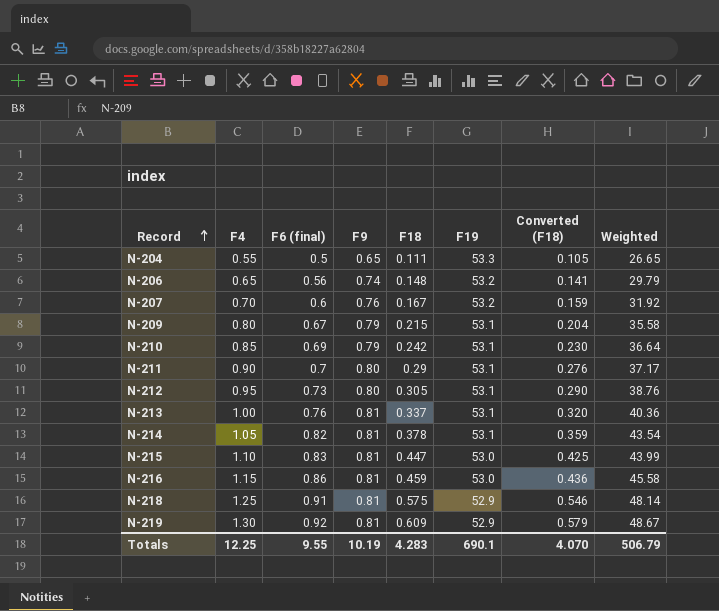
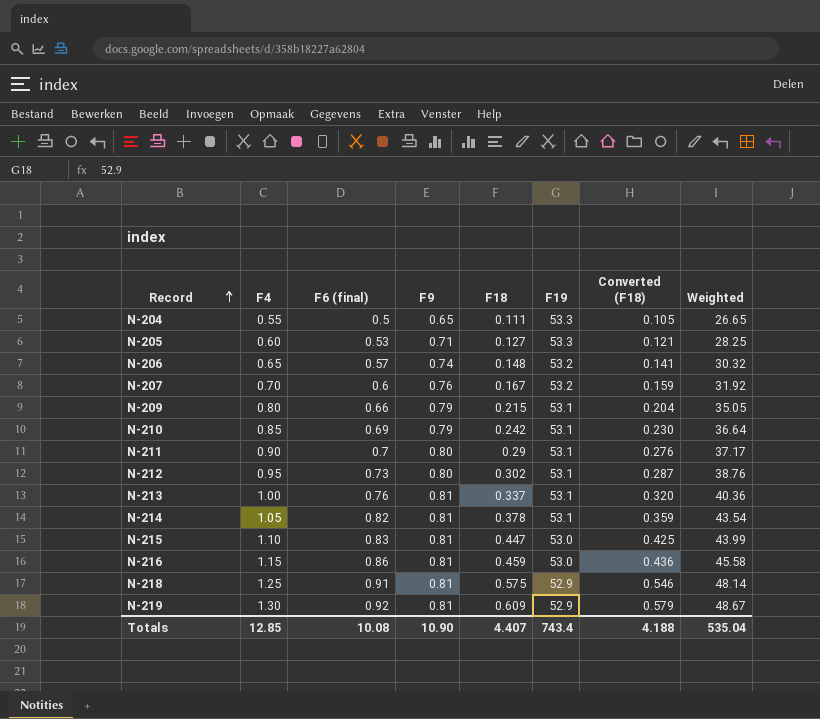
row N-205: none -> 0.60 | 0.53 | 0.71 | 0.127 | 53.3 | 0.121 | 28.25
N-206 | F6 (final): 0.56 -> 0.57
N-206 | Weighted: 29.79 -> 30.32
N-209 | F6 (final): 0.67 -> 0.66
N-209 | Weighted: 35.58 -> 35.05
N-212 | F18: 0.305 -> 0.302
N-212 | Converted (F18): 0.290 -> 0.287
Totals | F4: 12.25 -> 12.85
Totals | F6 (final): 9.55 -> 10.08
Totals | F9: 10.19 -> 10.90
Totals | F18: 4.283 -> 4.407
Totals | F19: 690.1 -> 743.4
Totals | Converted (F18): 4.070 -> 4.188
Totals | Weighted: 506.79 -> 535.04

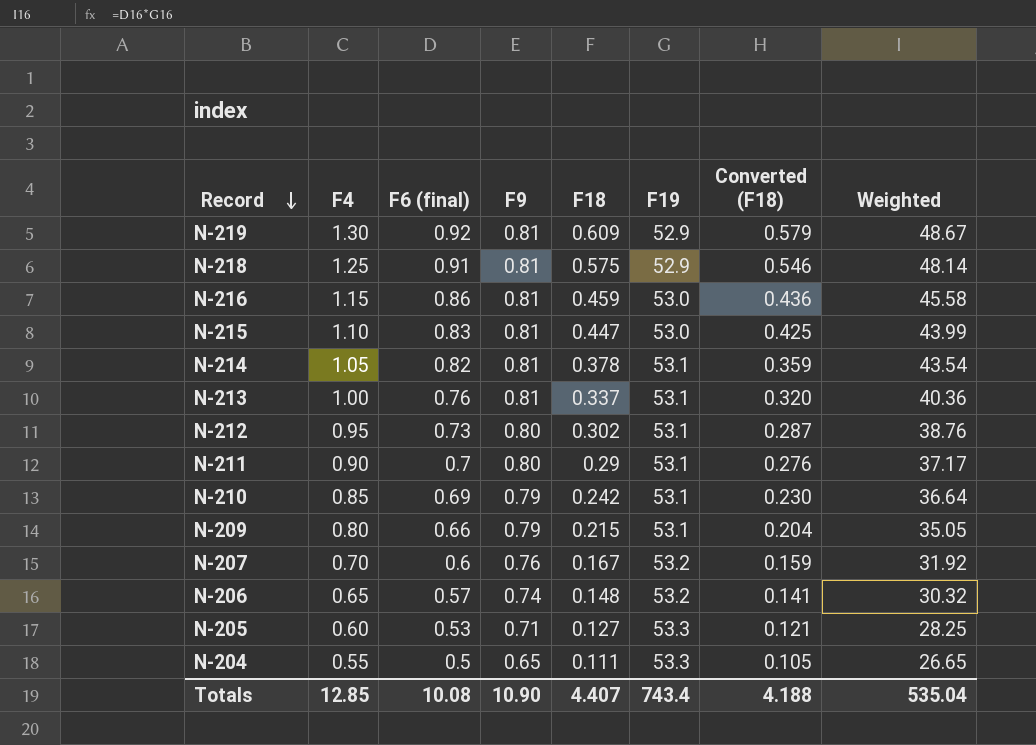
row order: Record ascending -> Record descending

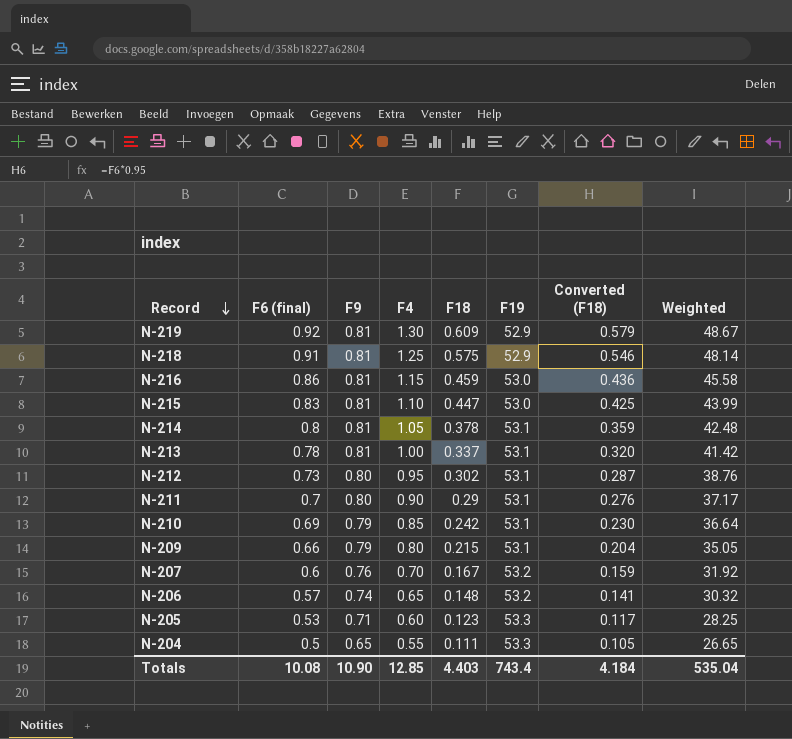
column F4 | position: 2 -> 4
N-214 | F6 (final): 0.82 -> 0.8
N-214 | Weighted: 43.54 -> 42.48
N-213 | F6 (final): 0.76 -> 0.78
N-213 | Weighted: 40.36 -> 41.42
N-205 | F18: 0.127 -> 0.123
N-205 | Converted (F18): 0.121 -> 0.117
Totals | F18: 4.407 -> 4.403
Totals | Converted (F18): 4.188 -> 4.184

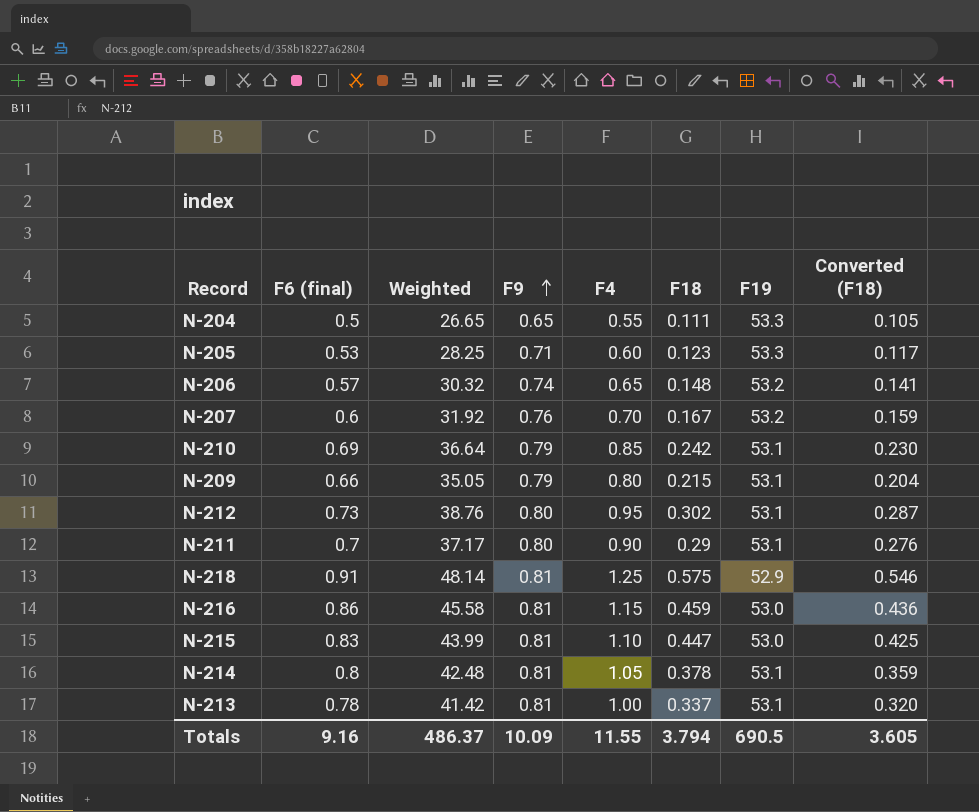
row order: Record descending -> F9 ascending
column Weighted | position: 8 -> 3
row N-219: 0.92 | 0.81 | 1.30 | 0.609 | 52.9 | 0.579 | 48.67 -> none
Totals | F6 (final): 10.08 -> 9.16
Totals | Weighted: 535.04 -> 486.37
Totals | F9: 10.90 -> 10.09
Totals | F4: 12.85 -> 11.55
Totals | F18: 4.403 -> 3.794
Totals | F19: 743.4 -> 690.5
Totals | Converted (F18): 4.184 -> 3.605

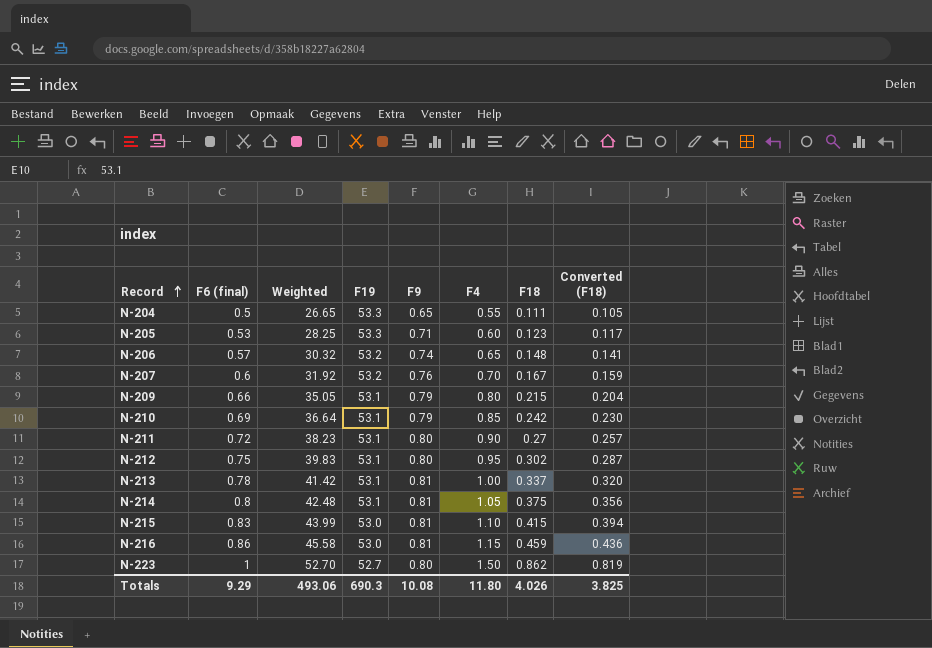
row order: F9 ascending -> Record ascending
column F19 | position: 7 -> 4
row N-218: 0.91 | 48.14 | 0.81 | 1.25 | 0.575 | 52.9 | 0.546 -> none
N-211 | F6 (final): 0.7 -> 0.72
N-211 | Weighted: 37.17 -> 38.23
N-211 | F18: 0.29 -> 0.27
N-211 | Converted (F18): 0.276 -> 0.257
N-212 | F6 (final): 0.73 -> 0.75
N-212 | Weighted: 38.76 -> 39.83
N-214 | F18: 0.378 -> 0.375
N-214 | Converted (F18): 0.359 -> 0.356
N-215 | F18: 0.447 -> 0.415
N-215 | Converted (F18): 0.425 -> 0.394
row N-223: none -> 1 | 52.70 | 52.7 | 0.80 | 1.50 | 0.862 | 0.819
Totals | F6 (final): 9.16 -> 9.29
Totals | Weighted: 486.37 -> 493.06
Totals | F19: 690.5 -> 690.3
Totals | F9: 10.09 -> 10.08
Totals | F4: 11.55 -> 11.80
Totals | F18: 3.794 -> 4.026
Totals | Converted (F18): 3.605 -> 3.825

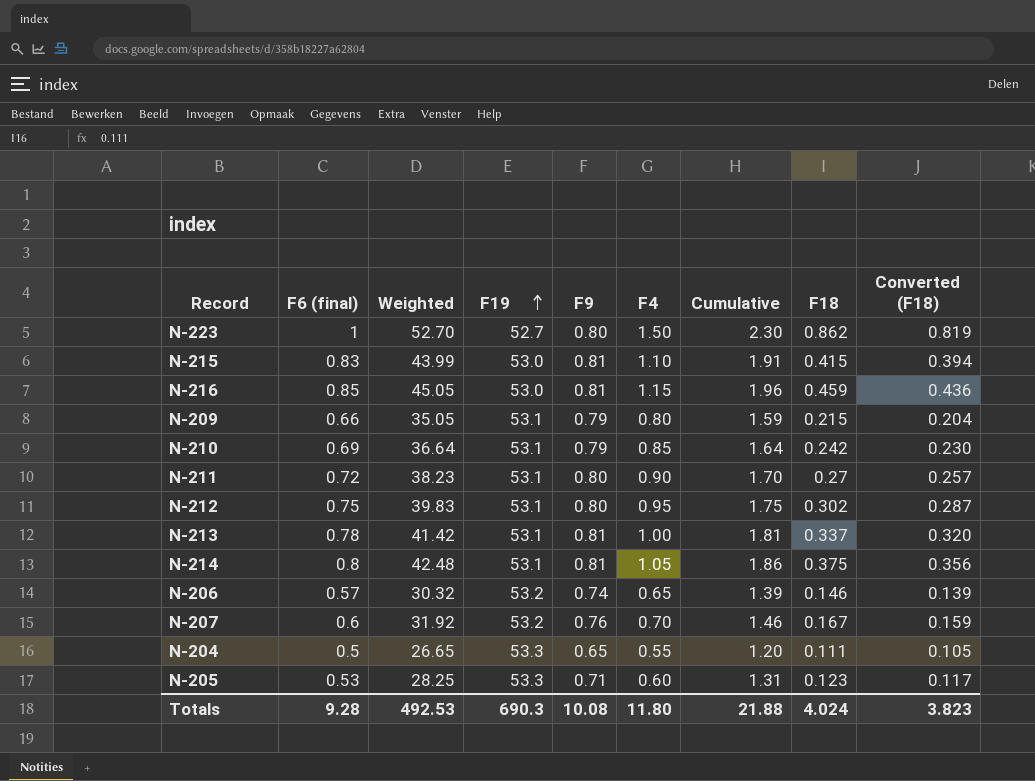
row order: Record ascending -> F19 ascending
column Cumulative | formula: none -> [F9] + [F4]
N-216 | F6 (final): 0.86 -> 0.85
N-216 | Weighted: 45.58 -> 45.05
N-206 | F18: 0.148 -> 0.146
N-206 | Converted (F18): 0.141 -> 0.139
Totals | F6 (final): 9.29 -> 9.28
Totals | Weighted: 493.06 -> 492.53
Totals | F18: 4.026 -> 4.024
Totals | Converted (F18): 3.825 -> 3.823

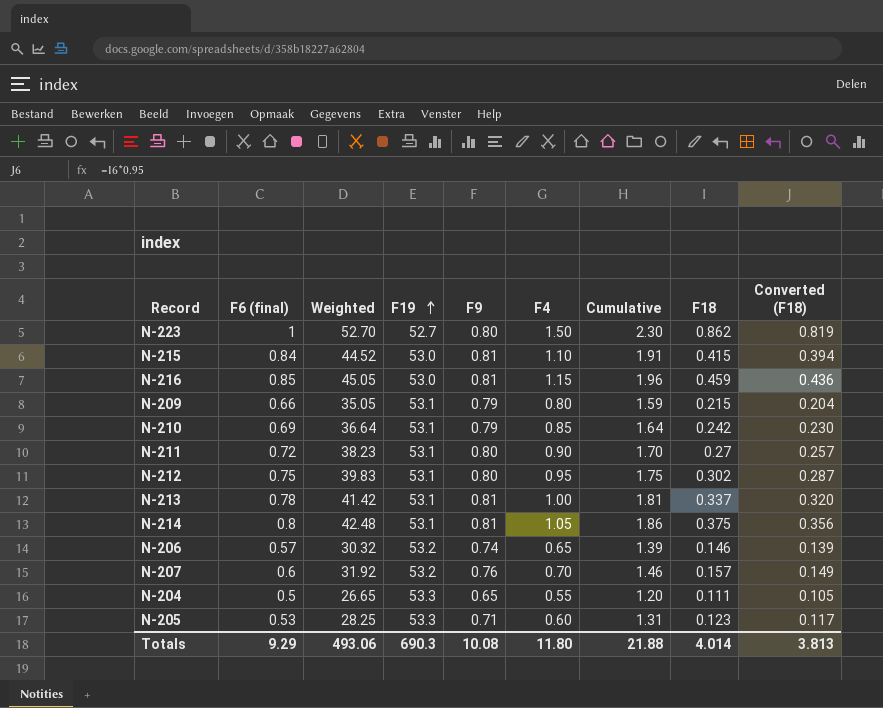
N-215 | F6 (final): 0.83 -> 0.84
N-215 | Weighted: 43.99 -> 44.52
N-207 | F18: 0.167 -> 0.157
N-207 | Converted (F18): 0.159 -> 0.149
Totals | F6 (final): 9.28 -> 9.29
Totals | Weighted: 492.53 -> 493.06
Totals | F18: 4.024 -> 4.014
Totals | Converted (F18): 3.823 -> 3.813

